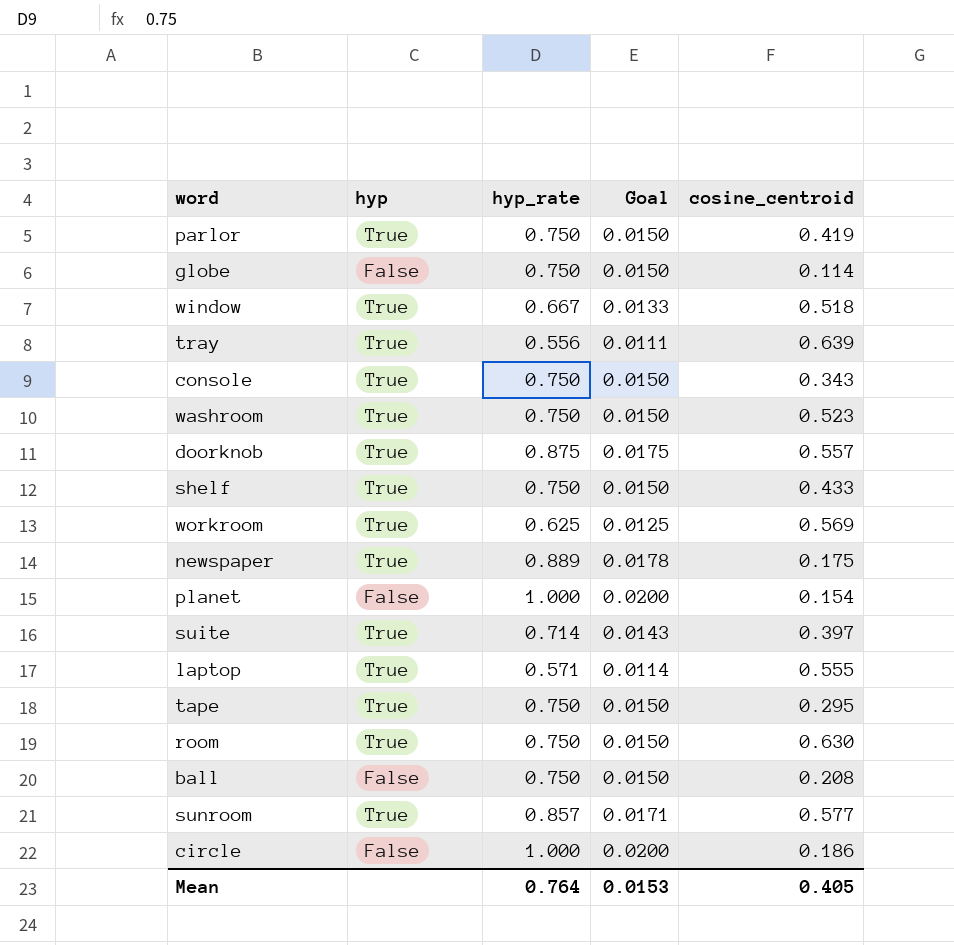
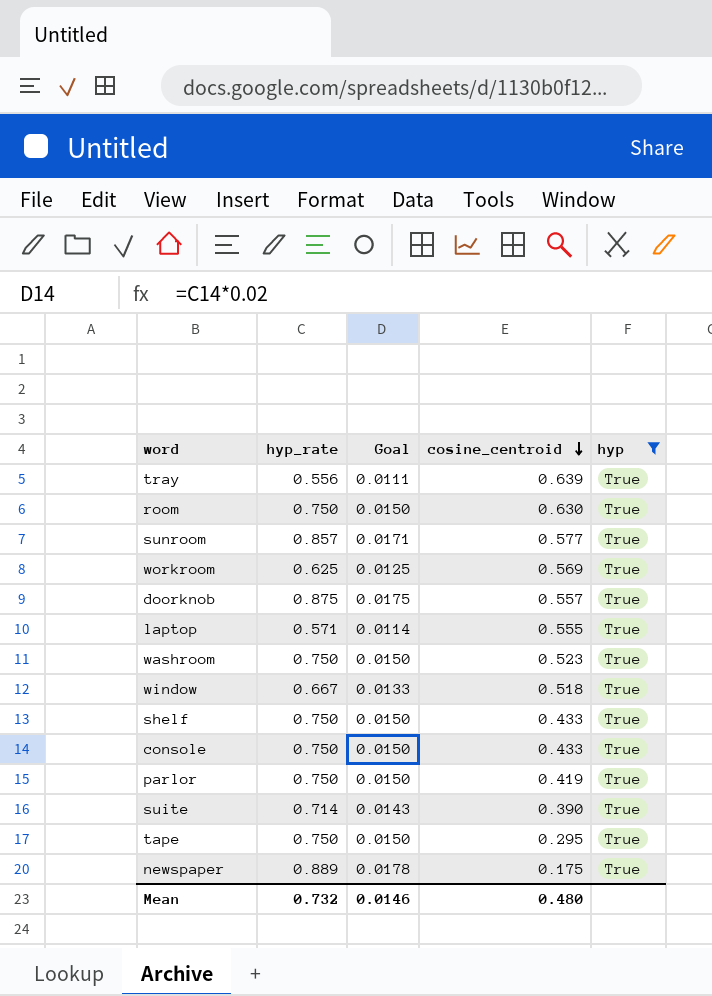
filter: none -> hyp = True
row order: none -> cosine_centroid descending
column hyp | position: 2 -> 5
console | cosine_centroid: 0.343 -> 0.433
suite | cosine_centroid: 0.397 -> 0.390
Mean | hyp_rate: 0.764 -> 0.732
Mean | Goal: 0.0153 -> 0.0146
Mean | cosine_centroid: 0.405 -> 0.480

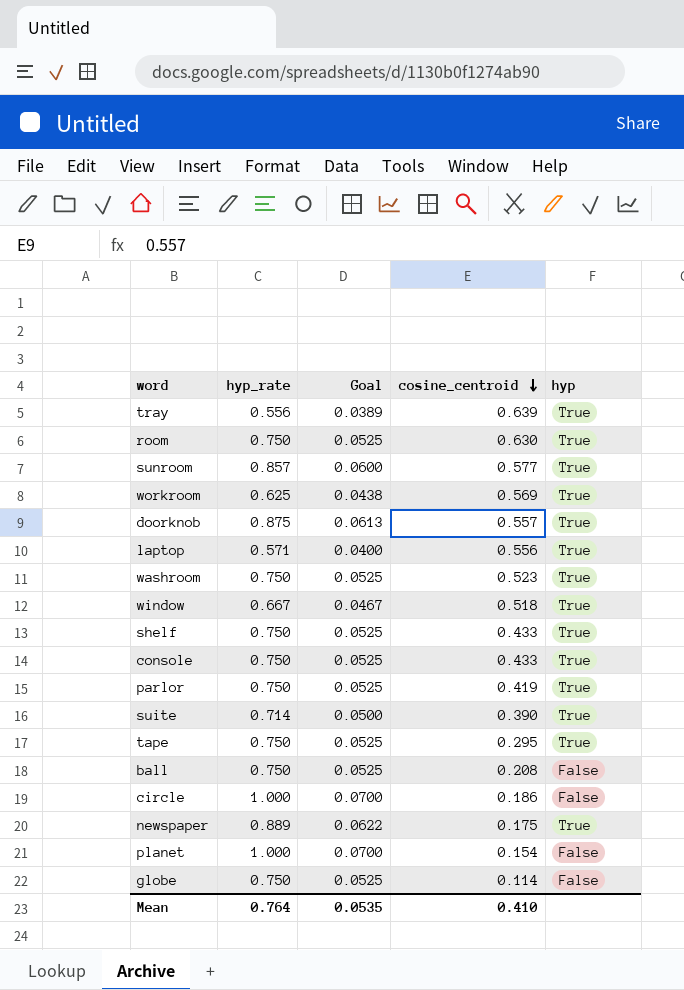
filter: hyp = True -> none
column Goal | formula: [hyp_rate] * 0.02 -> [hyp_rate] * 0.07
laptop | cosine_centroid: 0.555 -> 0.556
Mean | hyp_rate: 0.732 -> 0.764
Mean | Goal: 0.0146 -> 0.0535
Mean | cosine_centroid: 0.480 -> 0.410

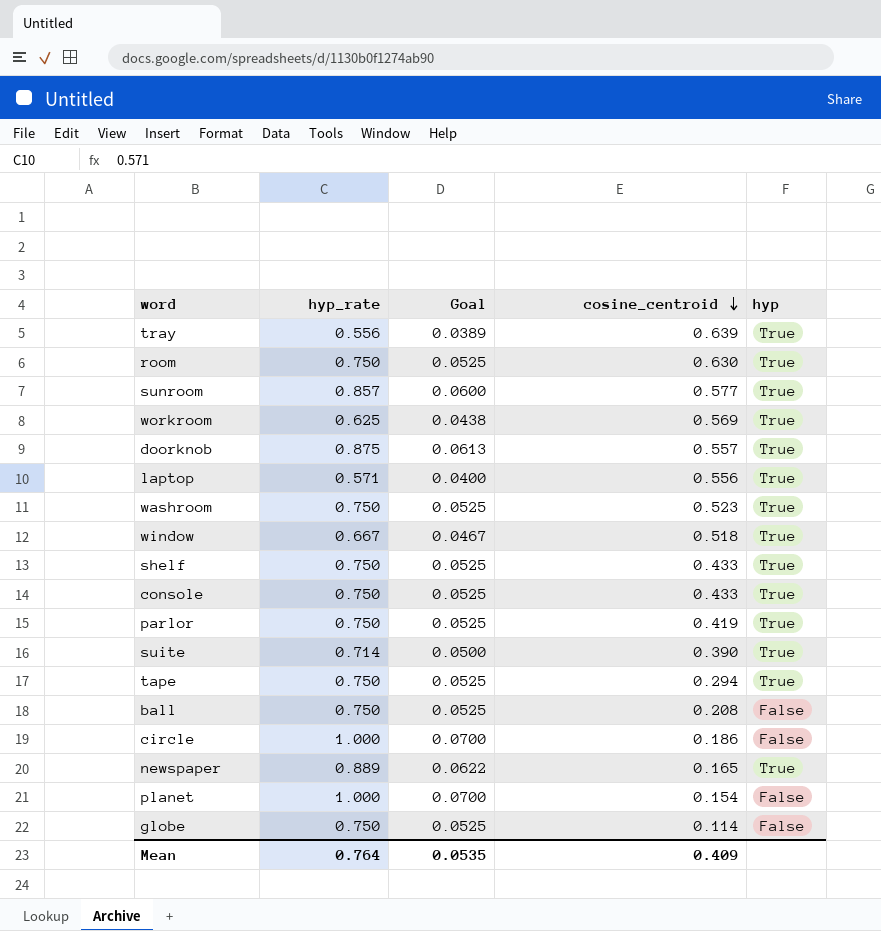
tape | cosine_centroid: 0.295 -> 0.294
newspaper | cosine_centroid: 0.175 -> 0.165
Mean | cosine_centroid: 0.410 -> 0.409

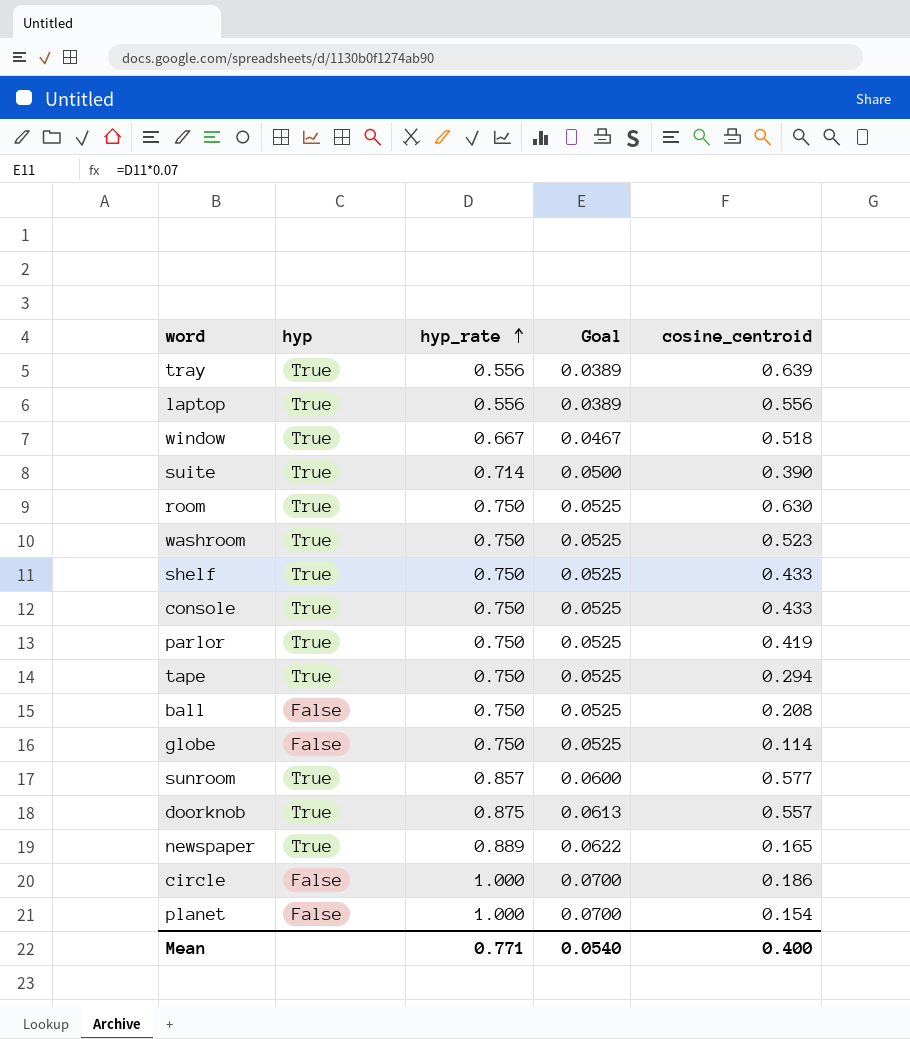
row order: cosine_centroid descending -> hyp_rate ascending
column hyp | position: 5 -> 2
row workroom: 0.625 | 0.0438 | 0.569 | True -> none
laptop | hyp_rate: 0.571 -> 0.556
laptop | Goal: 0.0400 -> 0.0389
Mean | hyp_rate: 0.764 -> 0.771
Mean | Goal: 0.0535 -> 0.0540
Mean | cosine_centroid: 0.409 -> 0.400

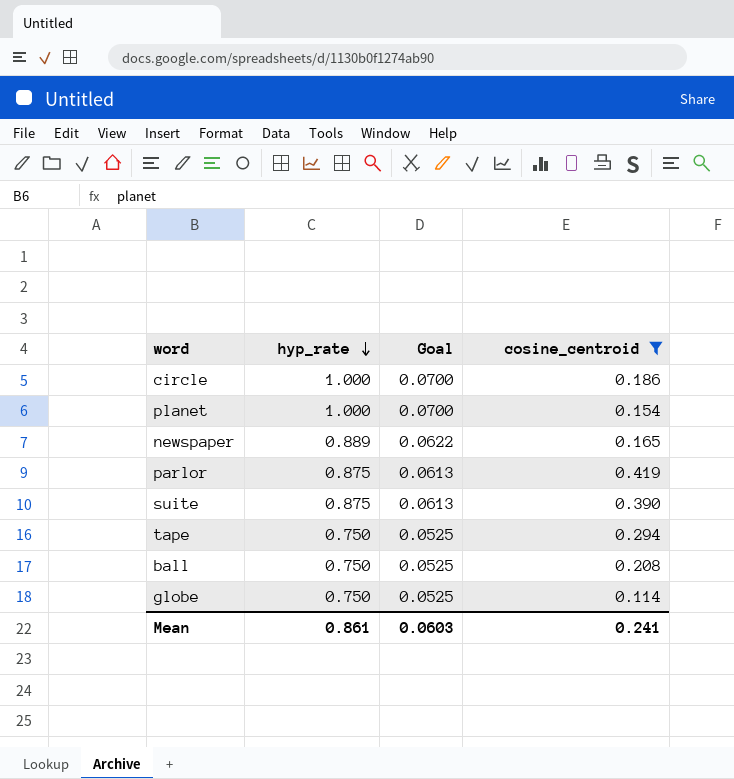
filter: none -> cosine_centroid <= 0.419
row order: hyp_rate ascending -> hyp_rate descending
column hyp | position: 2 -> none
parlor | hyp_rate: 0.750 -> 0.875
parlor | Goal: 0.0525 -> 0.0613
suite | hyp_rate: 0.714 -> 0.875
suite | Goal: 0.0500 -> 0.0613
Mean | hyp_rate: 0.771 -> 0.861
Mean | Goal: 0.0540 -> 0.0603
Mean | cosine_centroid: 0.400 -> 0.241

